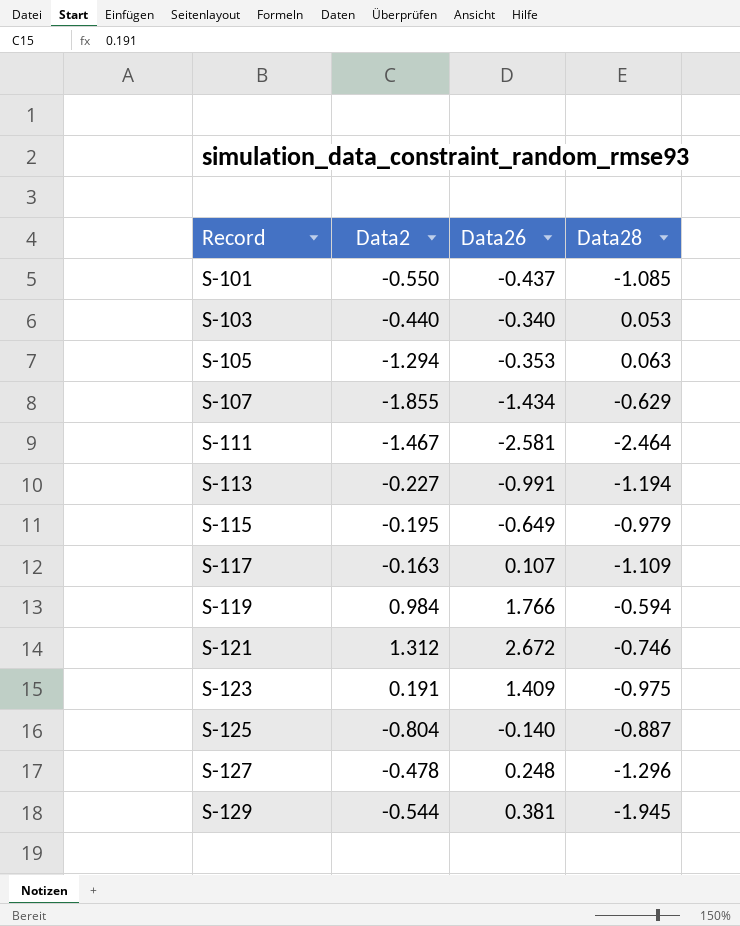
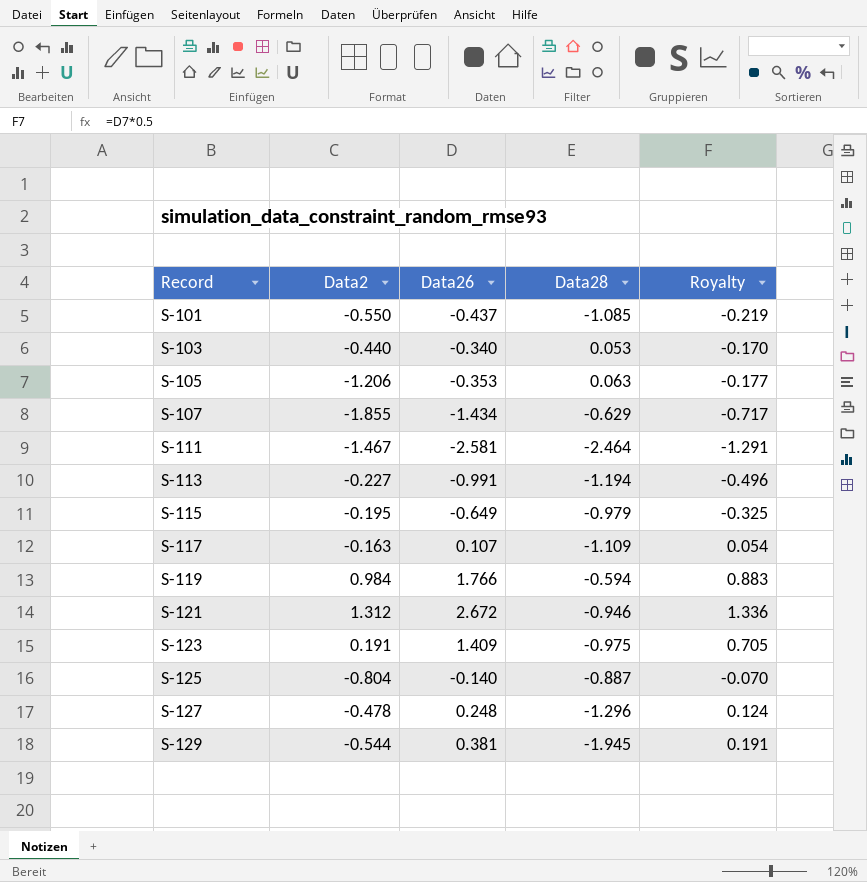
column Royalty | formula: none -> [Data26] * 0.5
S-105 | Data2: -1.294 -> -1.206
S-121 | Data28: -0.746 -> -0.946

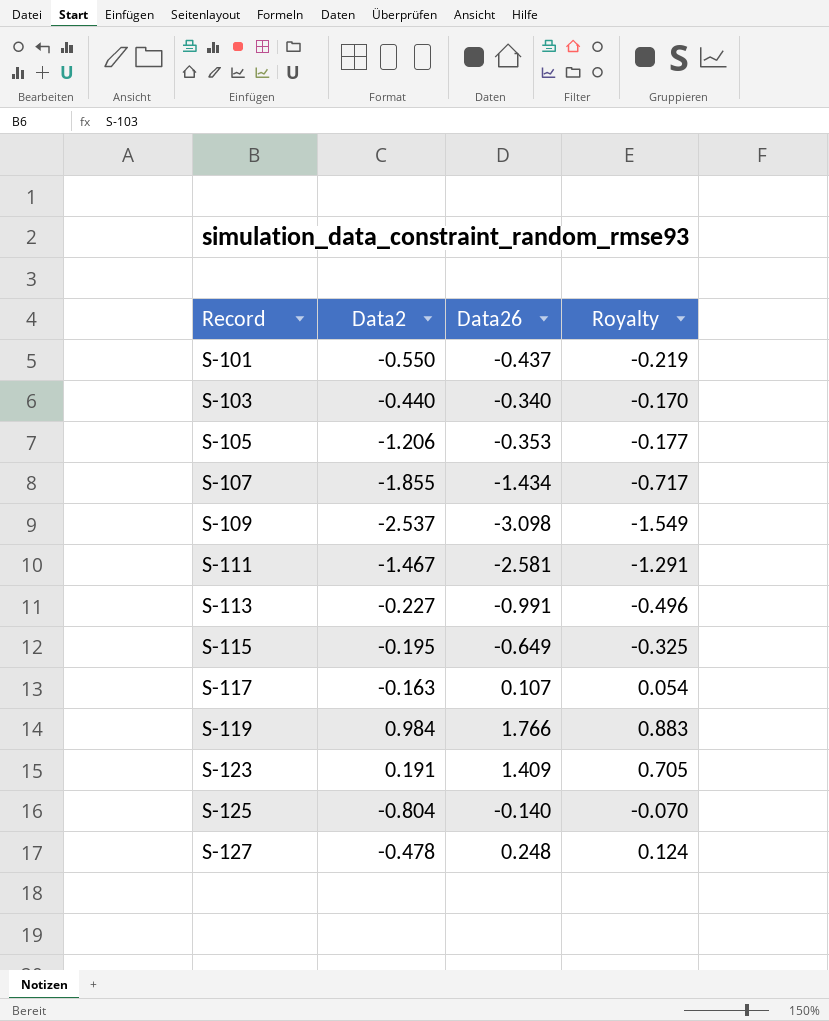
column Data28 | position: 4 -> none
row S-121: 1.312 | 2.672 | -0.946 | 1.336 -> none
row S-129: -0.544 | 0.381 | -1.945 | 0.191 -> none
row S-109: none -> -2.537 | -3.098 | -1.549

